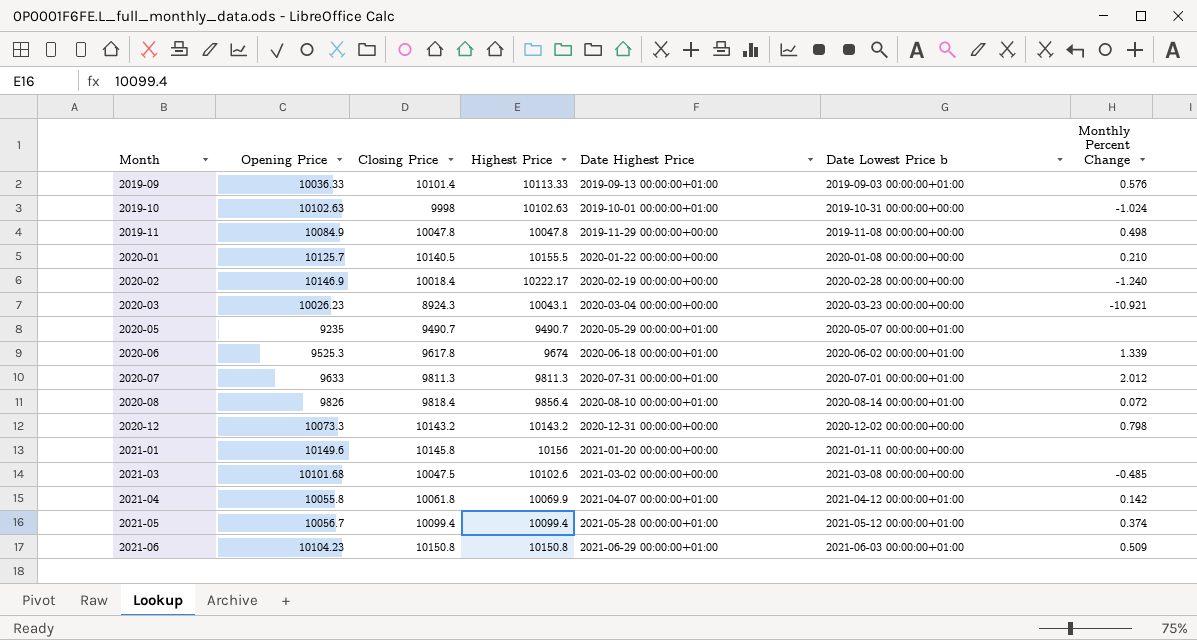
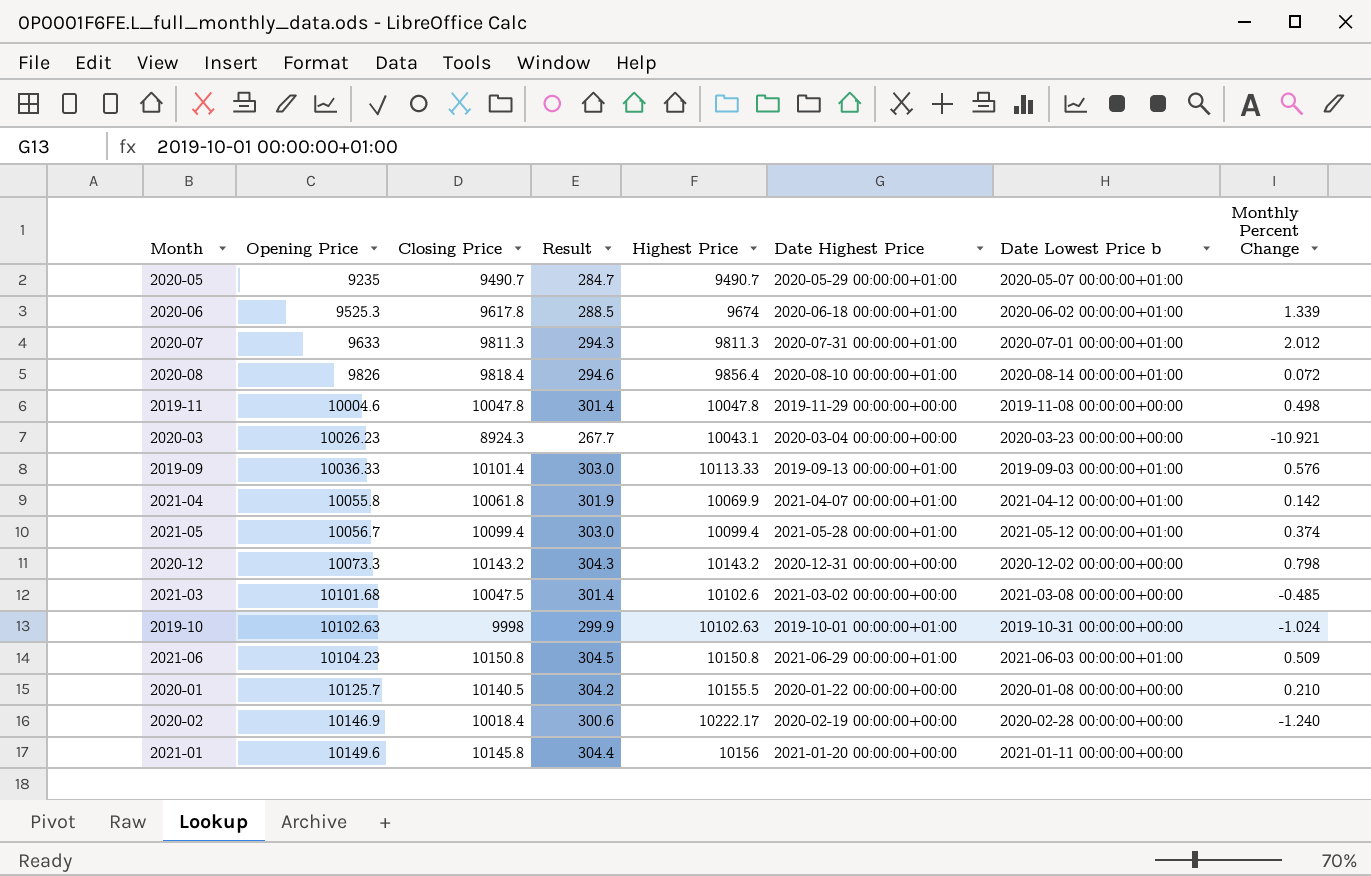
row order: Month ascending -> Opening Price ascending
column Result | formula: none -> [Closing Price] * 0.03
2019-11 | Opening Price: 10084.9 -> 10004.6

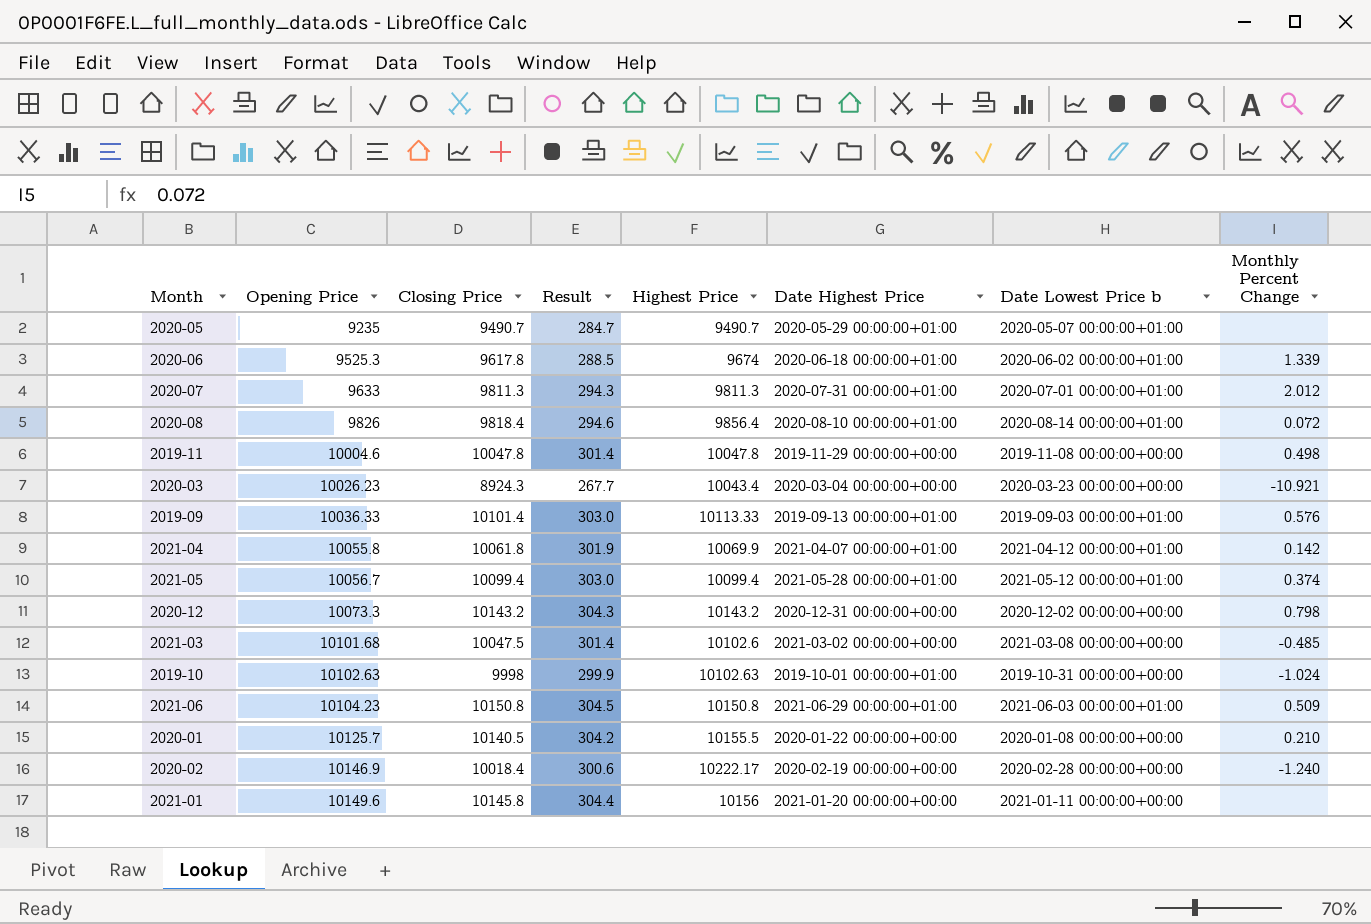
2020-03 | Highest Price: 10043.1 -> 10043.4

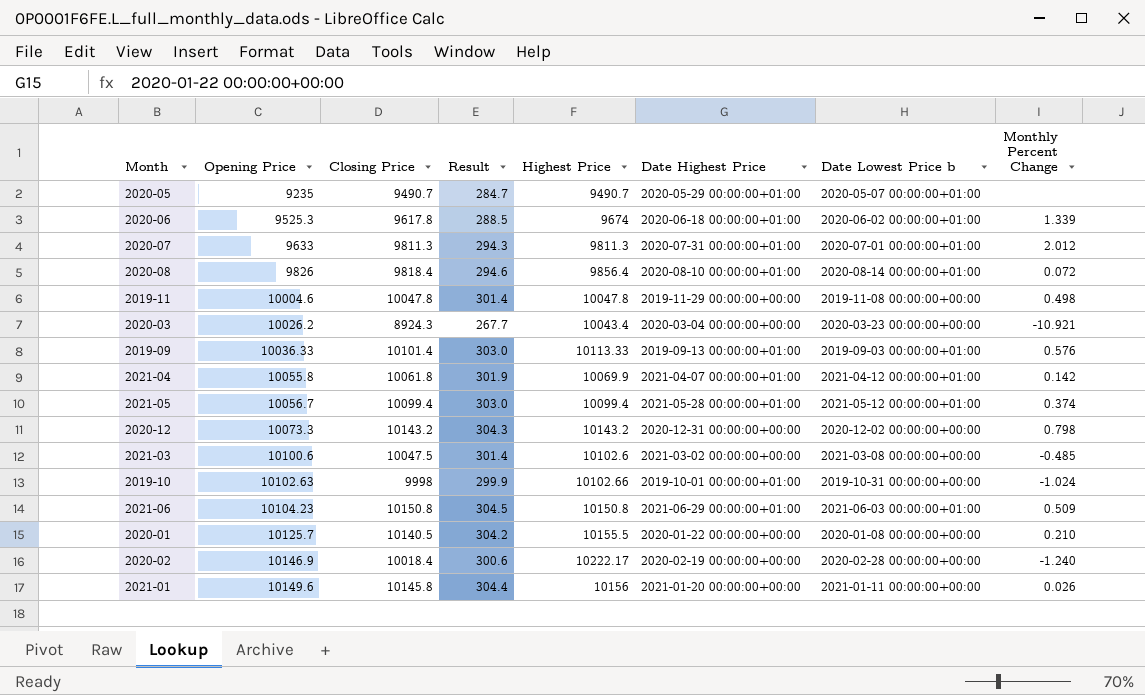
2020-03 | Opening Price: 10026.23 -> 10026.2
2021-03 | Opening Price: 10101.68 -> 10100.6
2019-10 | Highest Price: 10102.63 -> 10102.66
2021-01 | Monthly Percent Change: none -> 0.026

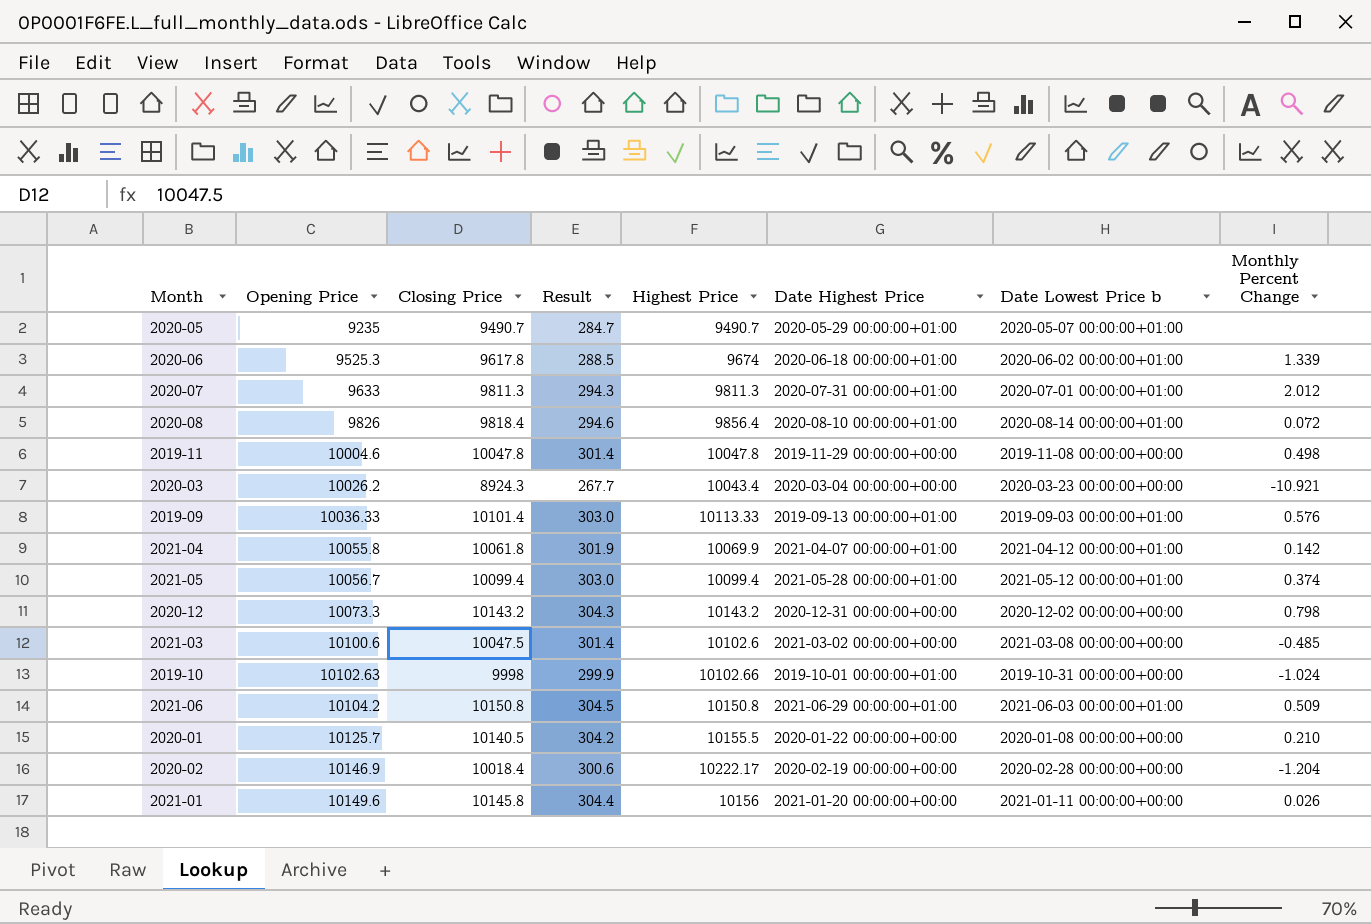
2021-06 | Opening Price: 10104.23 -> 10104.2
2020-02 | Monthly Percent Change: -1.240 -> -1.204

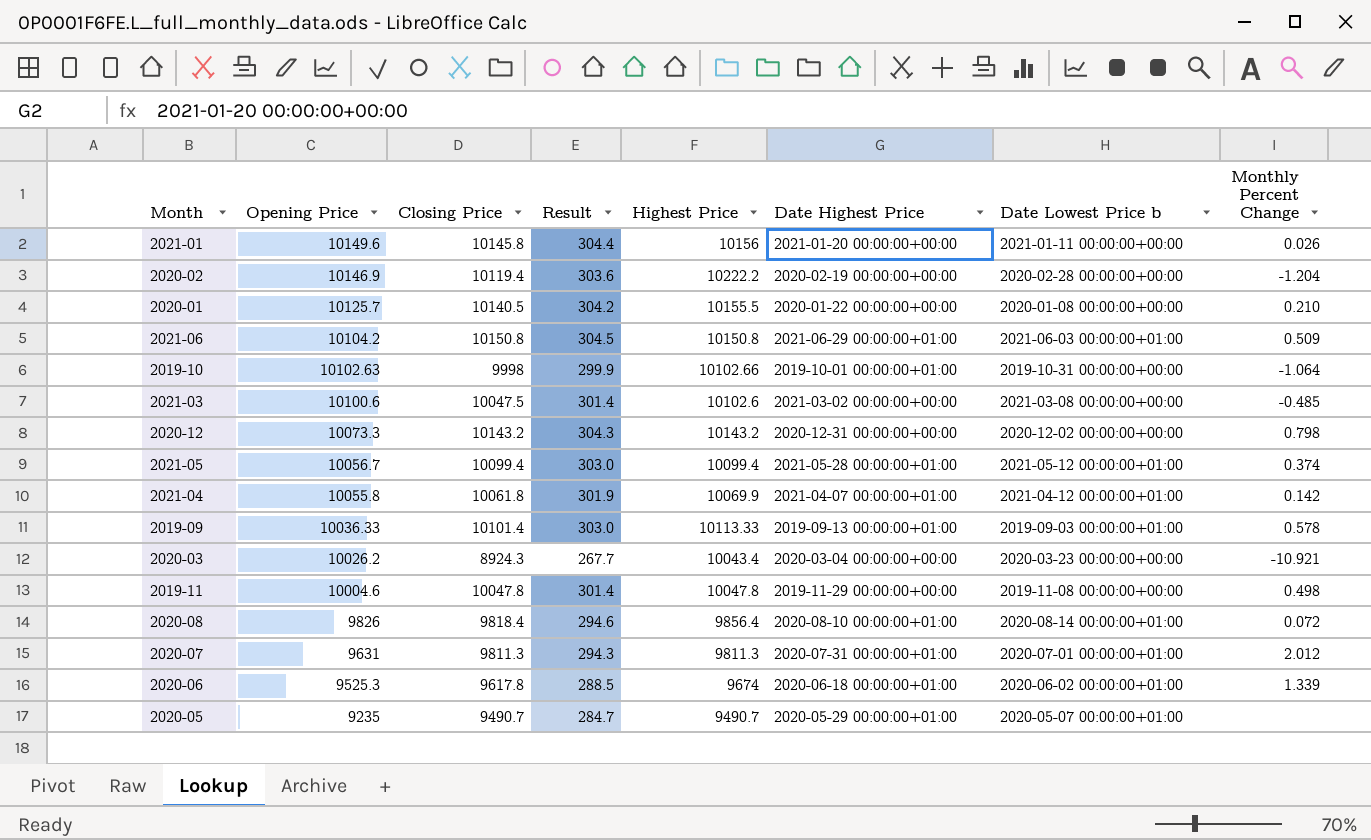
row order: Opening Price ascending -> Opening Price descending
2020-02 | Closing Price: 10018.4 -> 10119.4
2020-02 | Result: 300.6 -> 303.6
2020-02 | Highest Price: 10222.17 -> 10222.2
2019-10 | Monthly Percent Change: -1.024 -> -1.064
2019-09 | Monthly Percent Change: 0.576 -> 0.578
2020-07 | Opening Price: 9633 -> 9631

